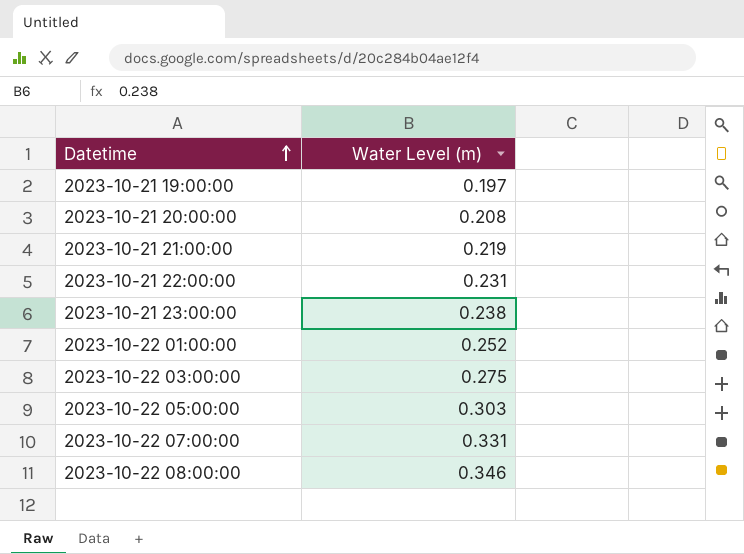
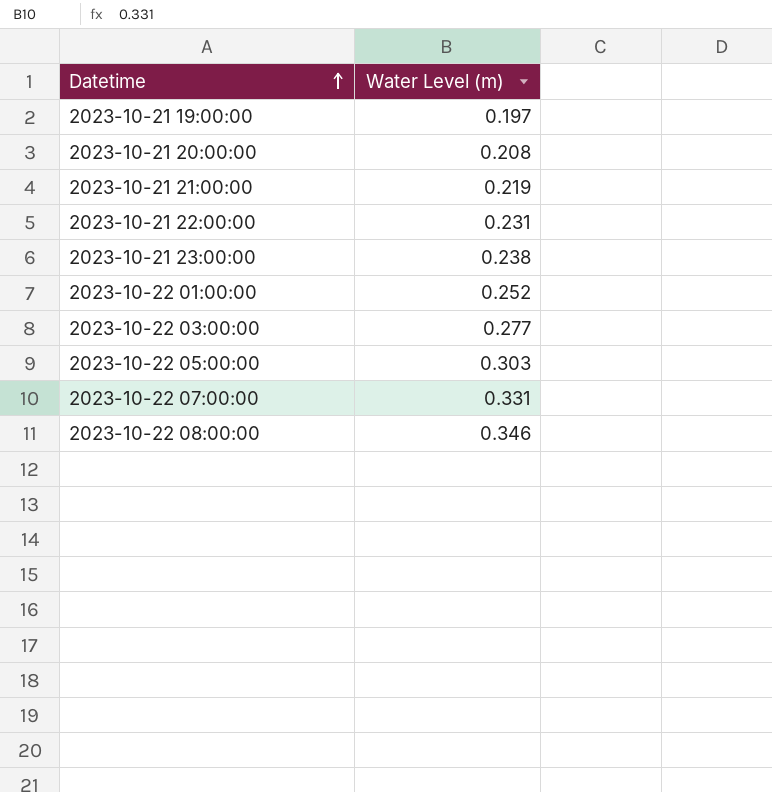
2023-10-22 03:00:00 | Water Level (m): 0.275 -> 0.277

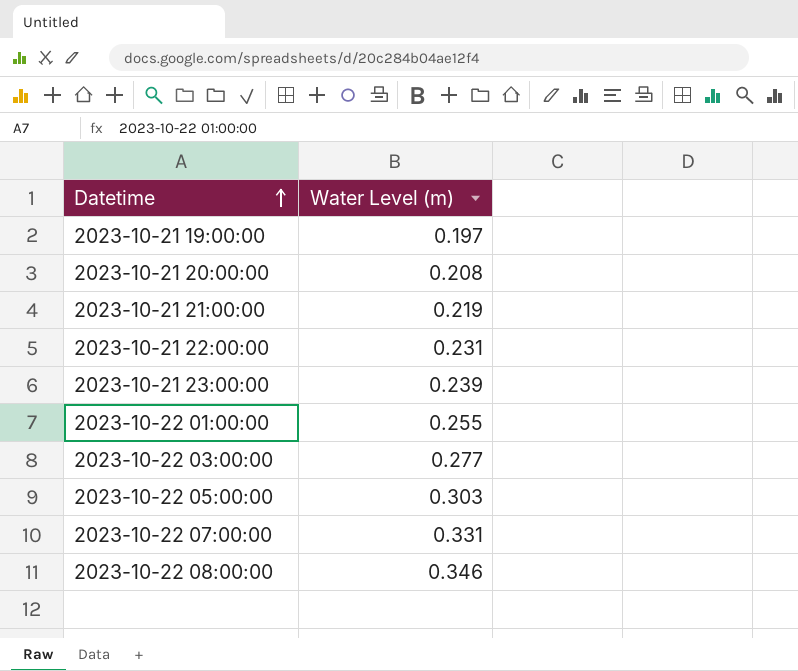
2023-10-21 23:00:00 | Water Level (m): 0.238 -> 0.239
2023-10-22 01:00:00 | Water Level (m): 0.252 -> 0.255

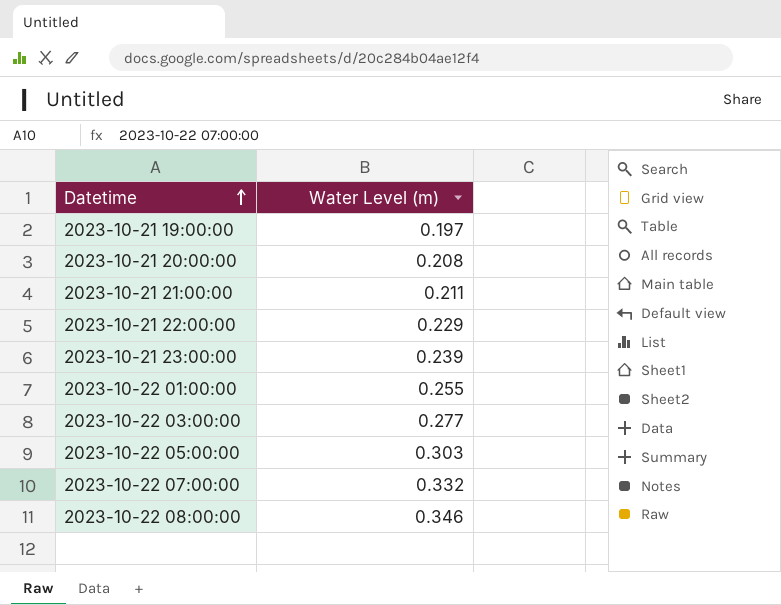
2023-10-21 21:00:00 | Water Level (m): 0.219 -> 0.211
2023-10-21 22:00:00 | Water Level (m): 0.231 -> 0.229
2023-10-22 07:00:00 | Water Level (m): 0.331 -> 0.332

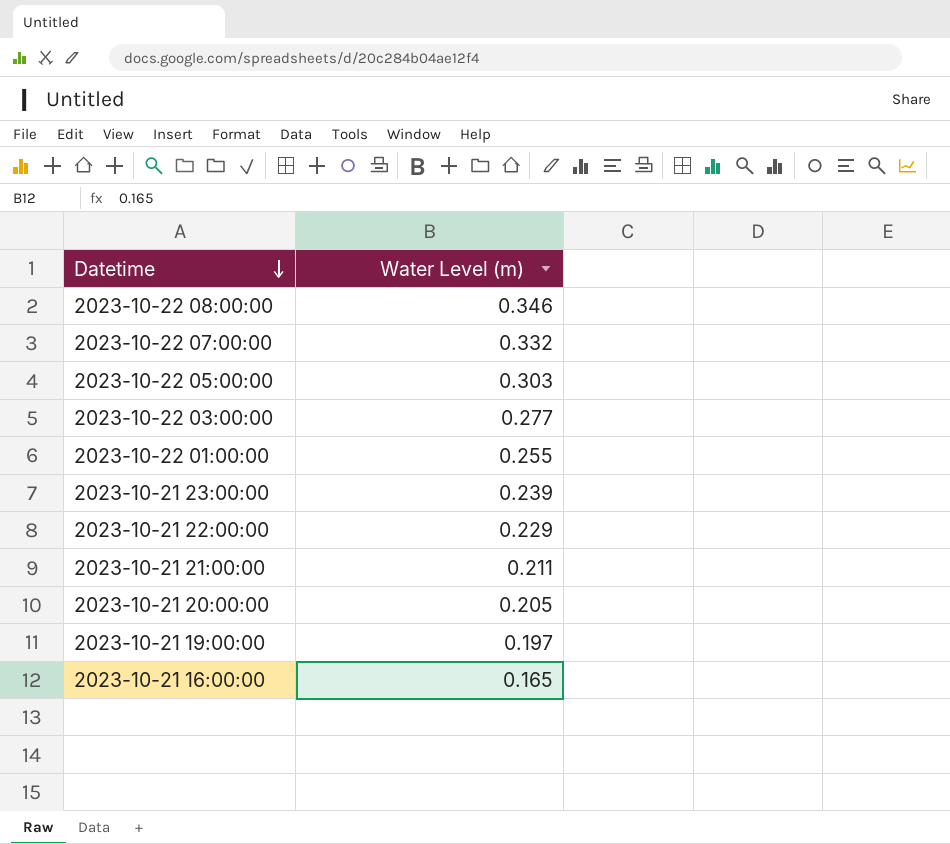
row order: Datetime ascending -> Datetime descending
2023-10-21 20:00:00 | Water Level (m): 0.208 -> 0.205
row 2023-10-21 16:00:00: none -> 0.165

